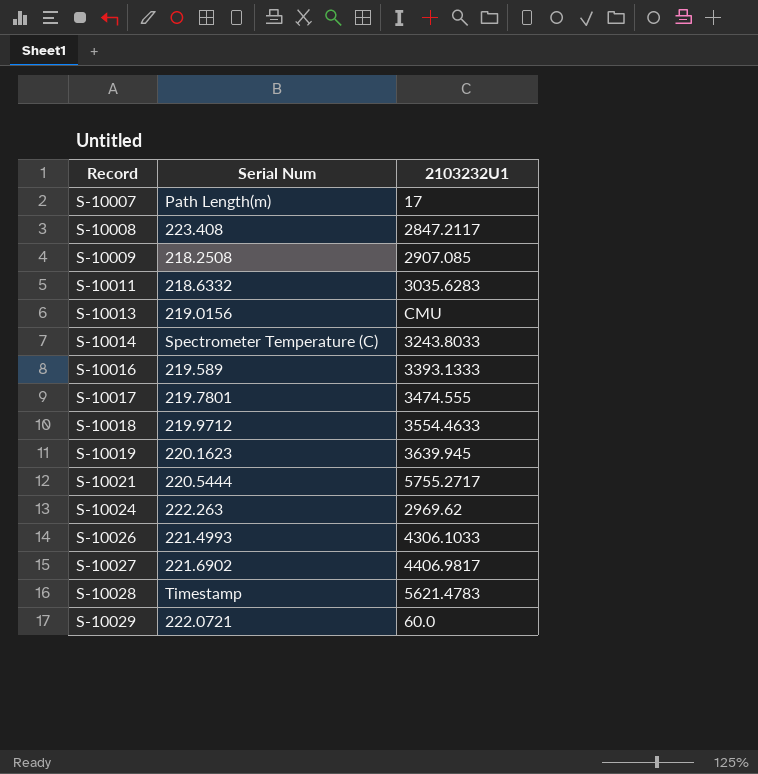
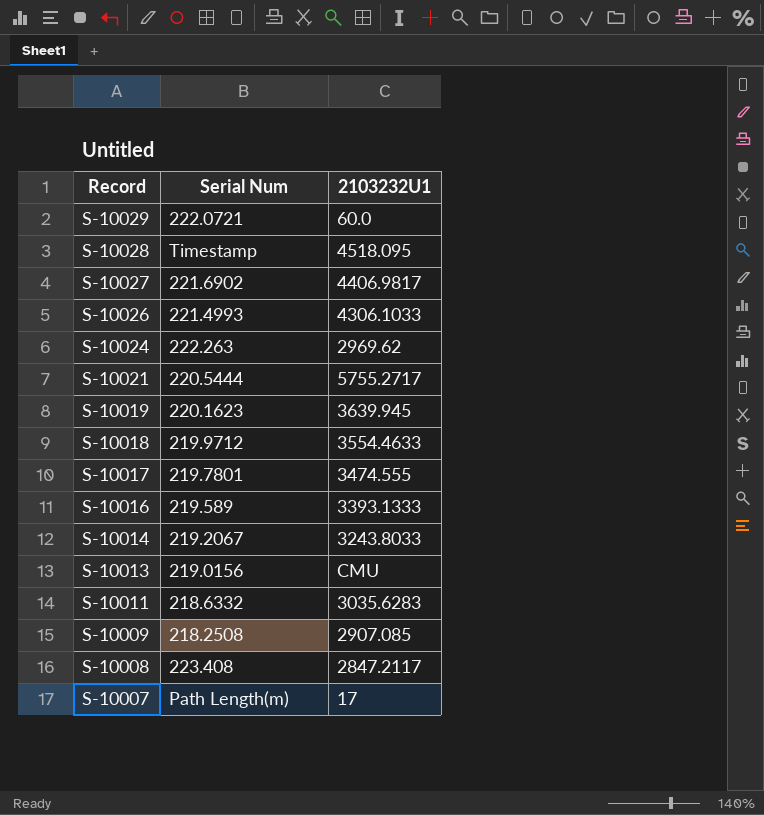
row order: Record ascending -> Record descending
S-10028 | 2103232U1: 5621.4783 -> 4518.095
S-10014 | Serial Num: Spectrometer Temperature (C) -> 219.2067

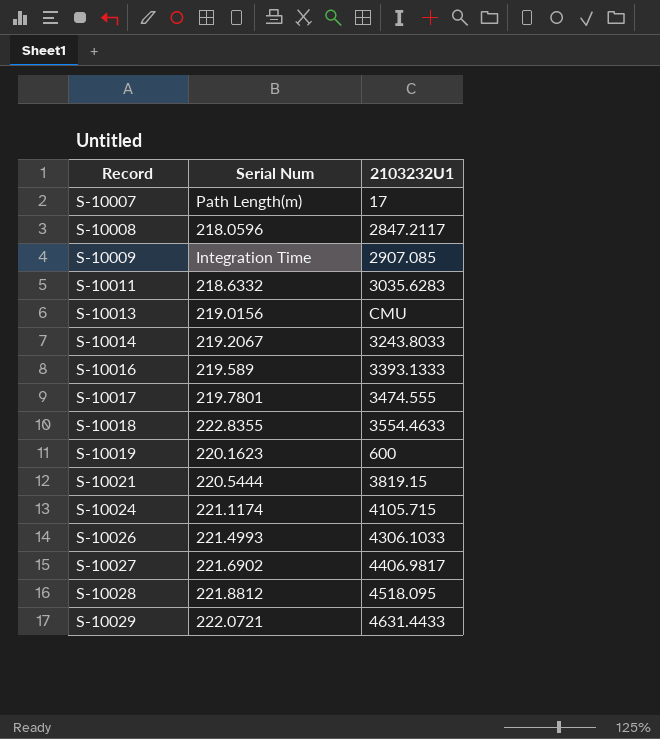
row order: Record descending -> Record ascending
S-10008 | Serial Num: 223.408 -> 218.0596
S-10009 | Serial Num: 218.2508 -> Integration Time
S-10018 | Serial Num: 219.9712 -> 222.8355
S-10019 | 2103232U1: 3639.945 -> 600
S-10021 | 2103232U1: 5755.2717 -> 3819.15
S-10024 | Serial Num: 222.263 -> 221.1174
S-10024 | 2103232U1: 2969.62 -> 4105.715
S-10028 | Serial Num: Timestamp -> 221.8812
S-10029 | 2103232U1: 60.0 -> 4631.4433

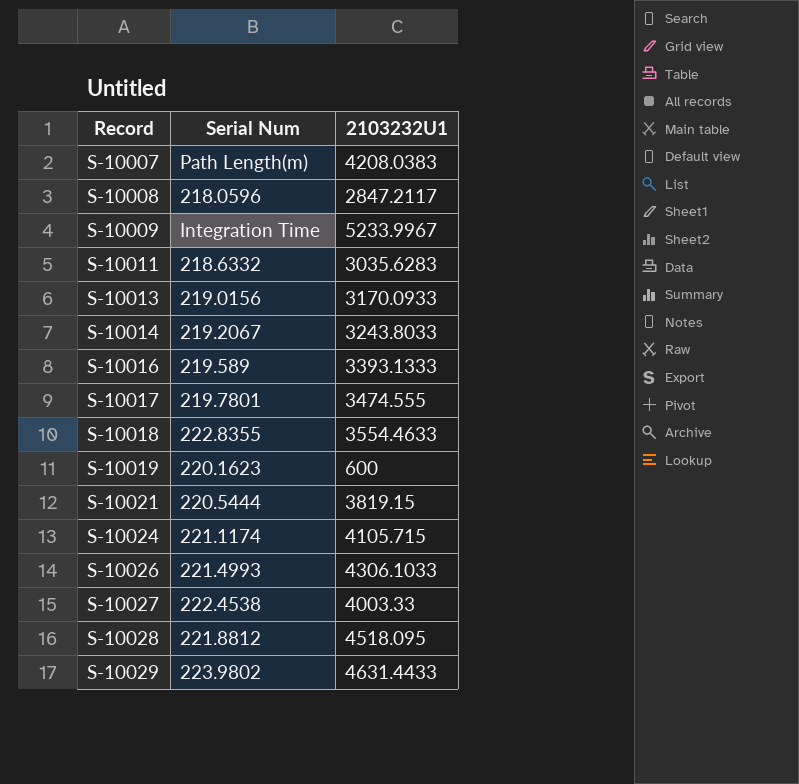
S-10007 | 2103232U1: 17 -> 4208.0383
S-10009 | 2103232U1: 2907.085 -> 5233.9967
S-10013 | 2103232U1: CMU -> 3170.0933
S-10027 | Serial Num: 221.6902 -> 222.4538
S-10027 | 2103232U1: 4406.9817 -> 4003.33
S-10029 | Serial Num: 222.0721 -> 223.9802

